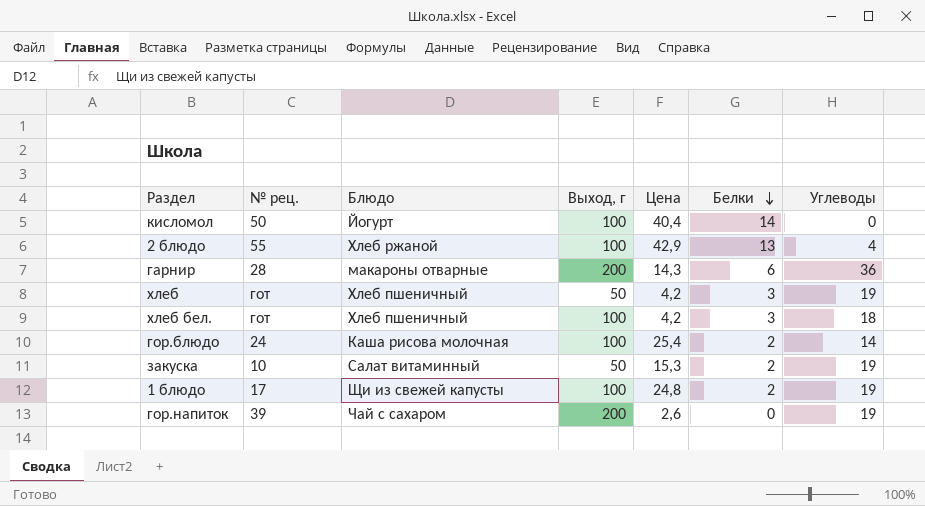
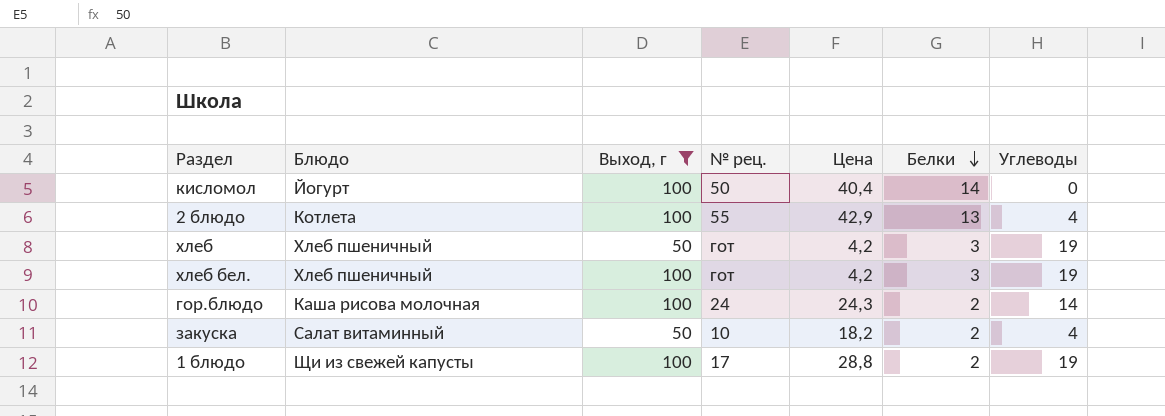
filter: none -> Выход, г != 200
column № рец. | position: 2 -> 4
2 блюдо | Блюдо: Хлеб ржаной -> Котлета
хлеб бел. | Углеводы: 18 -> 19
гор.блюдо | Цена: 25,4 -> 24,3
закуска | Цена: 15,3 -> 18,2
закуска | Углеводы: 19 -> 4
1 блюдо | Цена: 24,8 -> 28,8

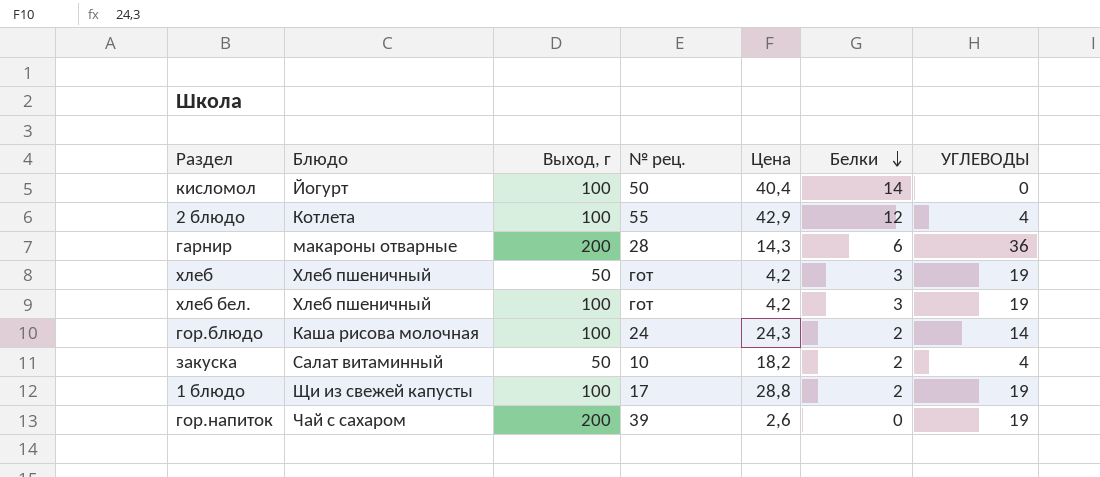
filter: Выход, г != 200 -> none
column name: Углеводы -> УГЛЕВОДЫ
2 блюдо | Белки: 13 -> 12

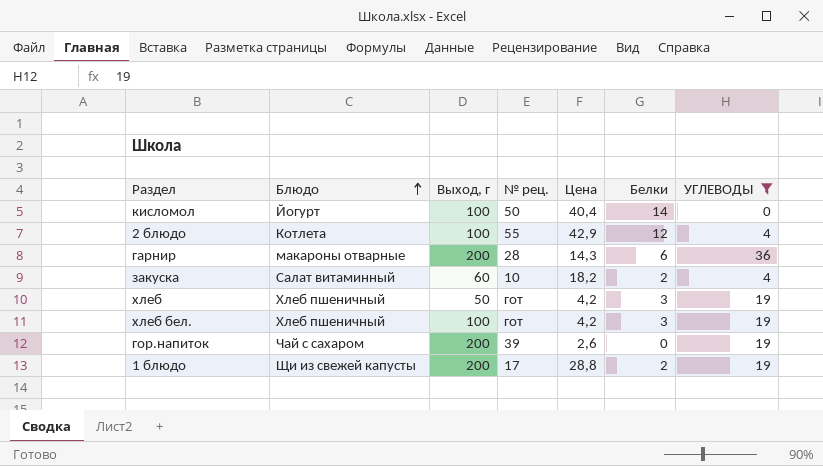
filter: none -> УГЛЕВОДЫ != 14
row order: Белки descending -> Блюдо ascending
закуска | Выход, г: 50 -> 60
1 блюдо | Выход, г: 100 -> 200

